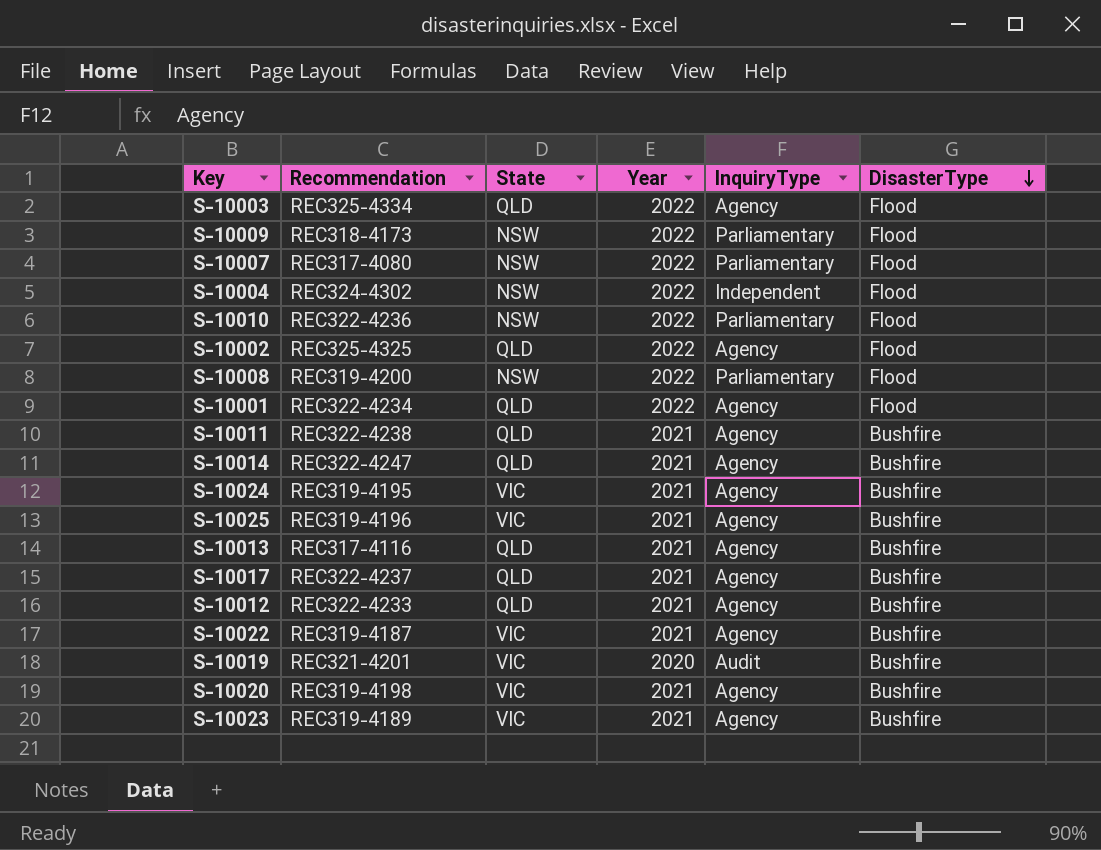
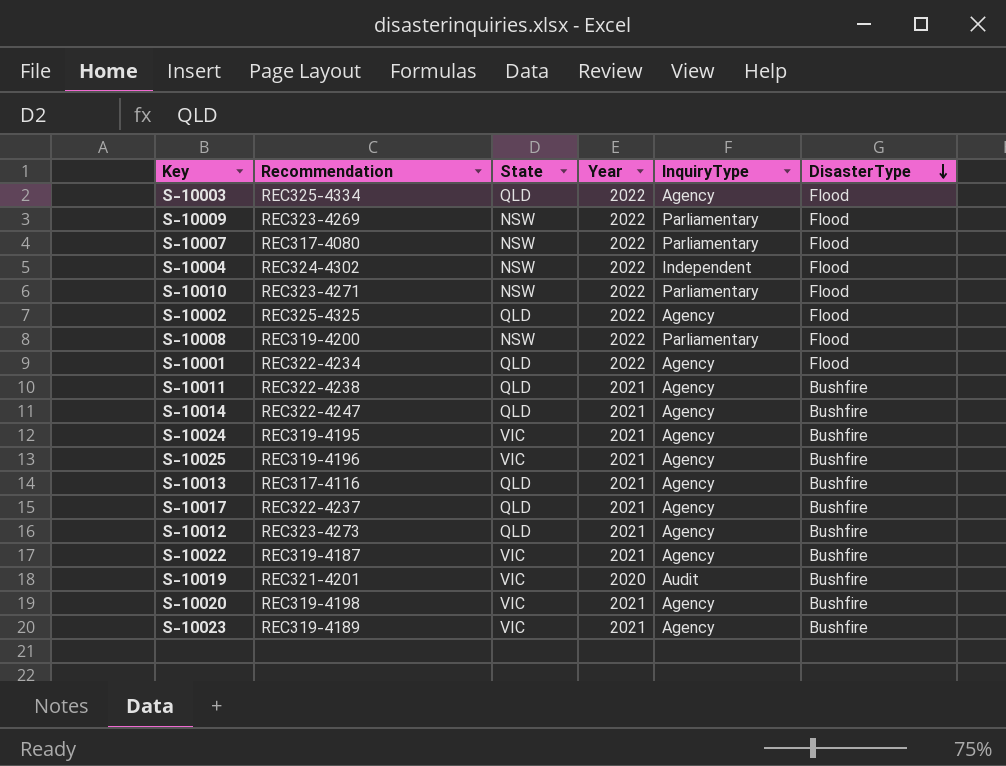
S-10009 | Recommendation: REC318-4173 -> REC323-4269
S-10010 | Recommendation: REC322-4236 -> REC323-4271
S-10012 | Recommendation: REC322-4233 -> REC323-4273

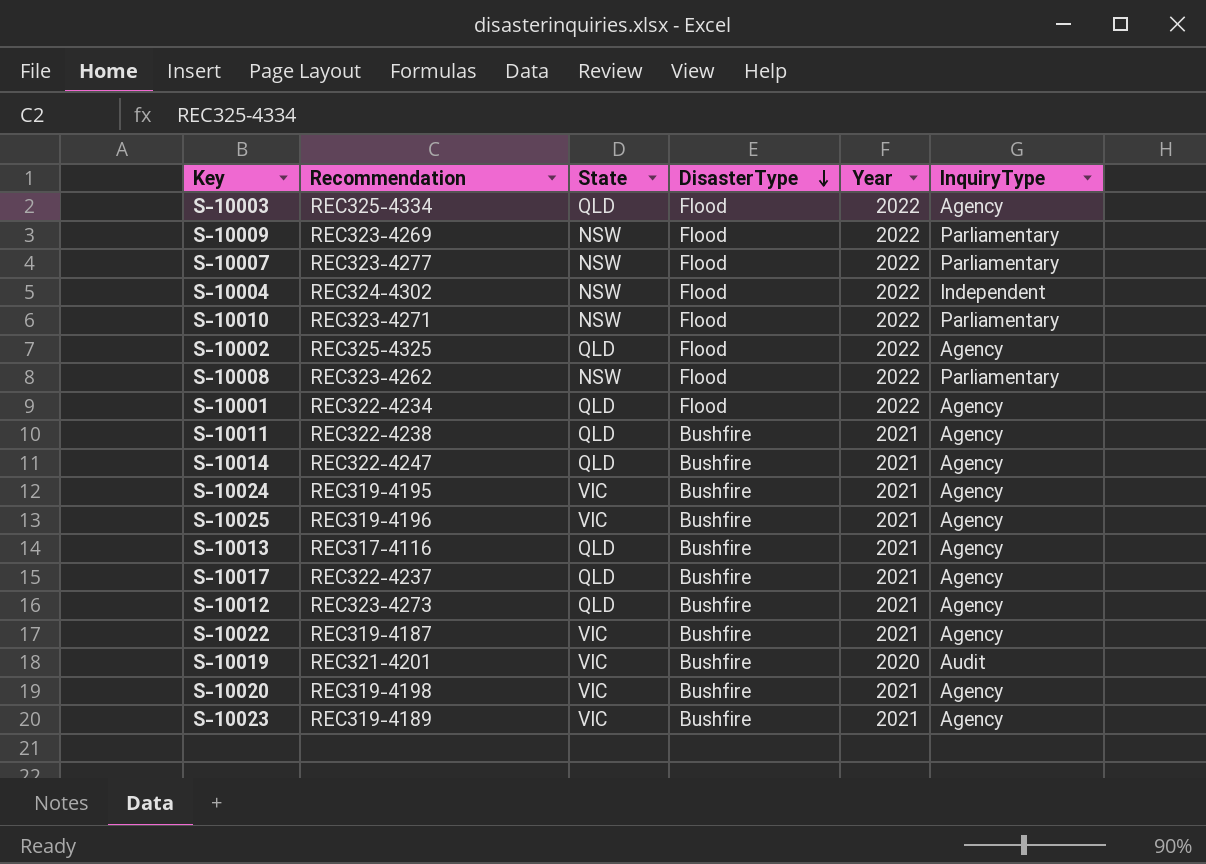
column DisasterType | position: 6 -> 4
S-10007 | Recommendation: REC317-4080 -> REC323-4277
S-10008 | Recommendation: REC319-4200 -> REC323-4262

